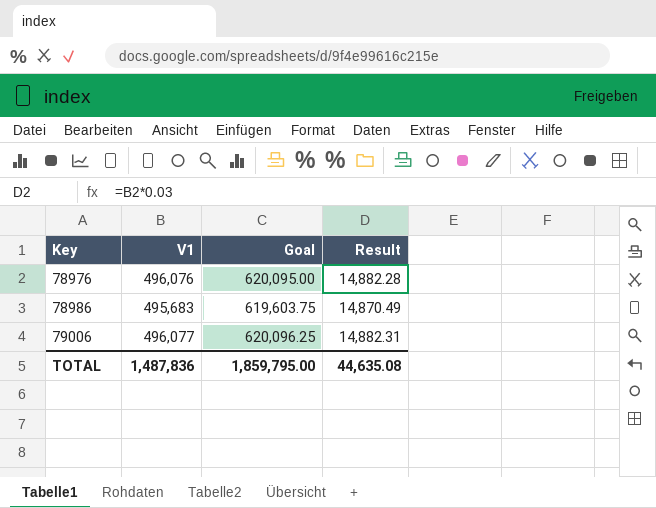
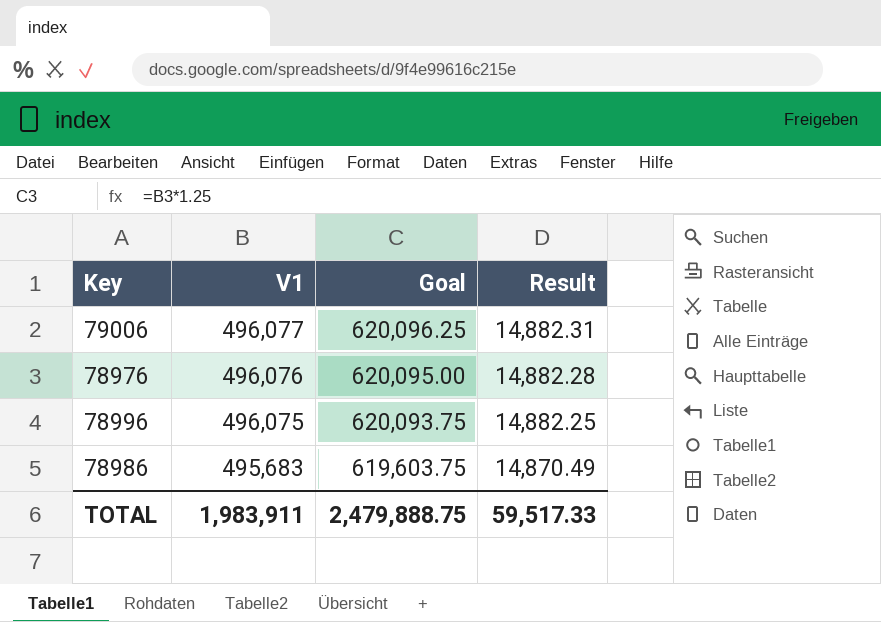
row order: Key ascending -> V1 descending
row 78996: none -> 496,075 | 620,093.75 | 14,882.25
TOTAL | V1: 1,487,836 -> 1,983,911
TOTAL | Goal: 1,859,795.00 -> 2,479,888.75
TOTAL | Result: 44,635.08 -> 59,517.33

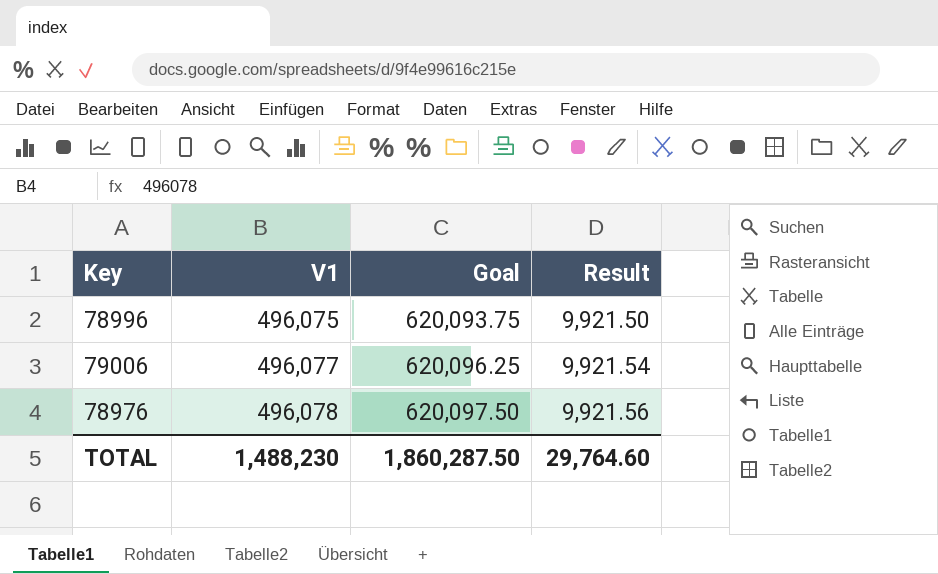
row order: V1 descending -> V1 ascending
column Result | formula: [V1] * 0.03 -> [V1] * 0.02
row 78986: 495,683 | 619,603.75 | 14,870.49 -> none
78976 | V1: 496,076 -> 496,078
78976 | Goal: 620,095.00 -> 620,097.50
TOTAL | V1: 1,983,911 -> 1,488,230
TOTAL | Goal: 2,479,888.75 -> 1,860,287.50
TOTAL | Result: 59,517.33 -> 29,764.60

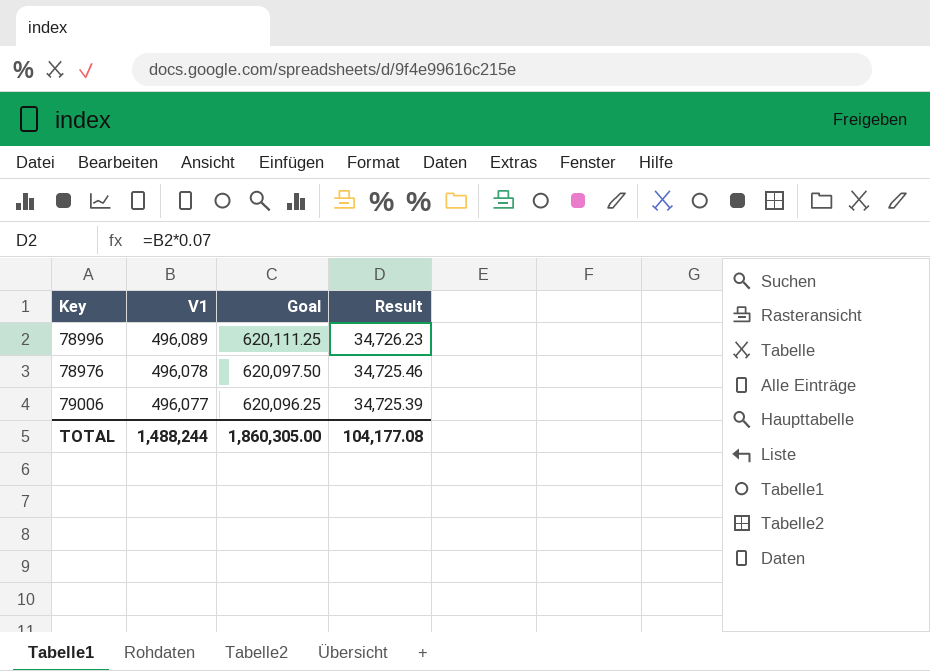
row order: V1 ascending -> V1 descending
column Result | formula: [V1] * 0.02 -> [V1] * 0.07
78996 | V1: 496,075 -> 496,089
78996 | Goal: 620,093.75 -> 620,111.25
TOTAL | V1: 1,488,230 -> 1,488,244
TOTAL | Goal: 1,860,287.50 -> 1,860,305.00
TOTAL | Result: 29,764.60 -> 104,177.08

